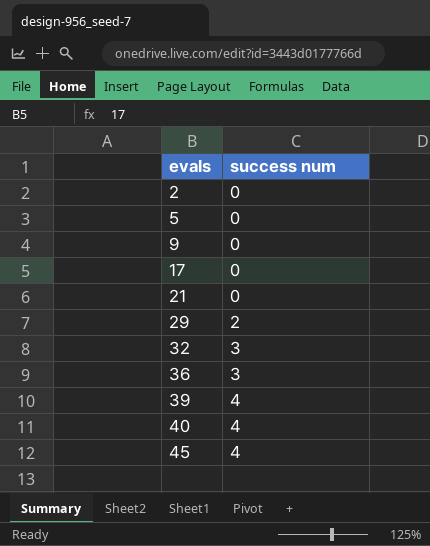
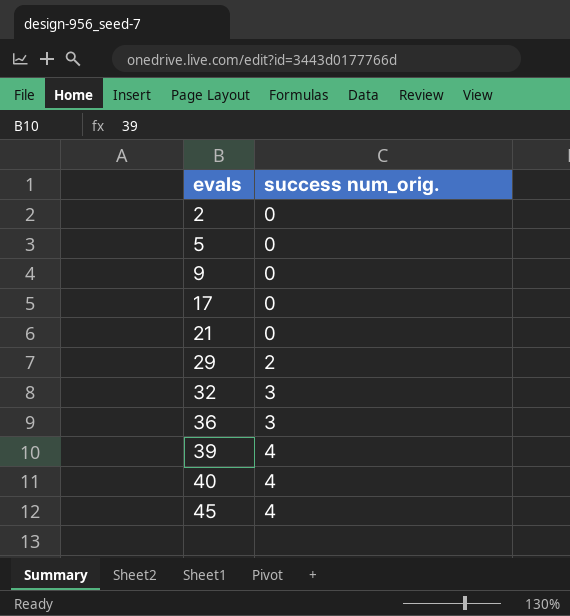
column name: success num -> success num_orig.

